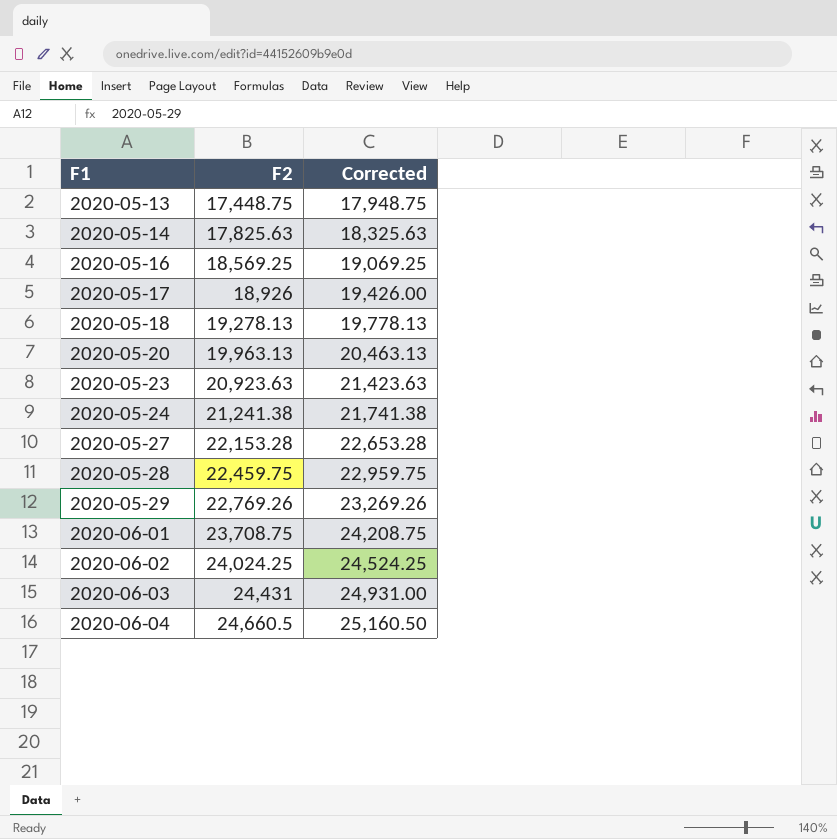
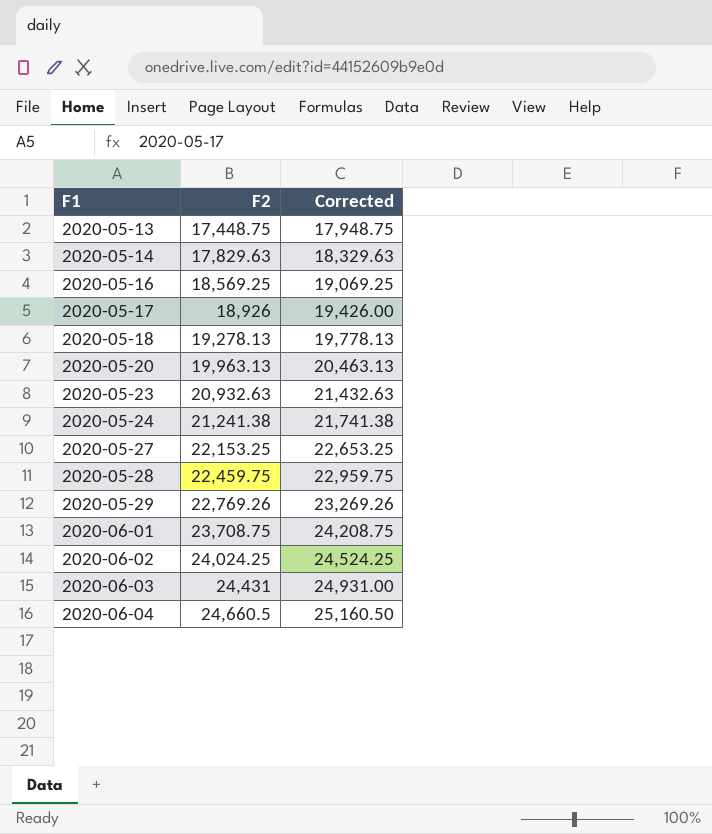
2020-05-14 | F2: 17,825.63 -> 17,829.63
2020-05-14 | Corrected: 18,325.63 -> 18,329.63
2020-05-23 | F2: 20,923.63 -> 20,932.63
2020-05-23 | Corrected: 21,423.63 -> 21,432.63
2020-05-27 | F2: 22,153.28 -> 22,153.25
2020-05-27 | Corrected: 22,653.28 -> 22,653.25

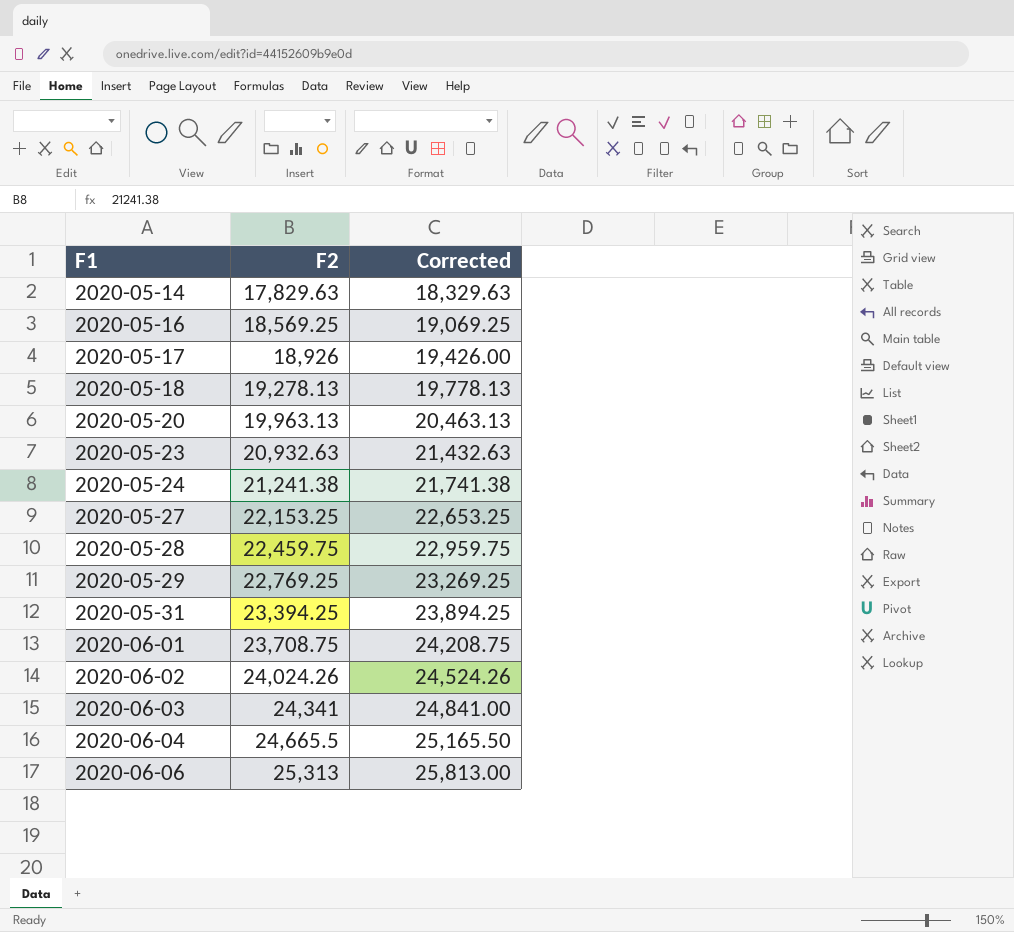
row 2020-05-13: 17,448.75 | 17,948.75 -> none
2020-05-29 | F2: 22,769.26 -> 22,769.25
2020-05-29 | Corrected: 23,269.26 -> 23,269.25
row 2020-05-31: none -> 23,394.25 | 23,894.25
2020-06-02 | F2: 24,024.25 -> 24,024.26
2020-06-02 | Corrected: 24,524.25 -> 24,524.26
2020-06-03 | F2: 24,431 -> 24,341
2020-06-03 | Corrected: 24,931.00 -> 24,841.00
2020-06-04 | F2: 24,660.5 -> 24,665.5
2020-06-04 | Corrected: 25,160.50 -> 25,165.50
row 2020-06-06: none -> 25,313 | 25,813.00

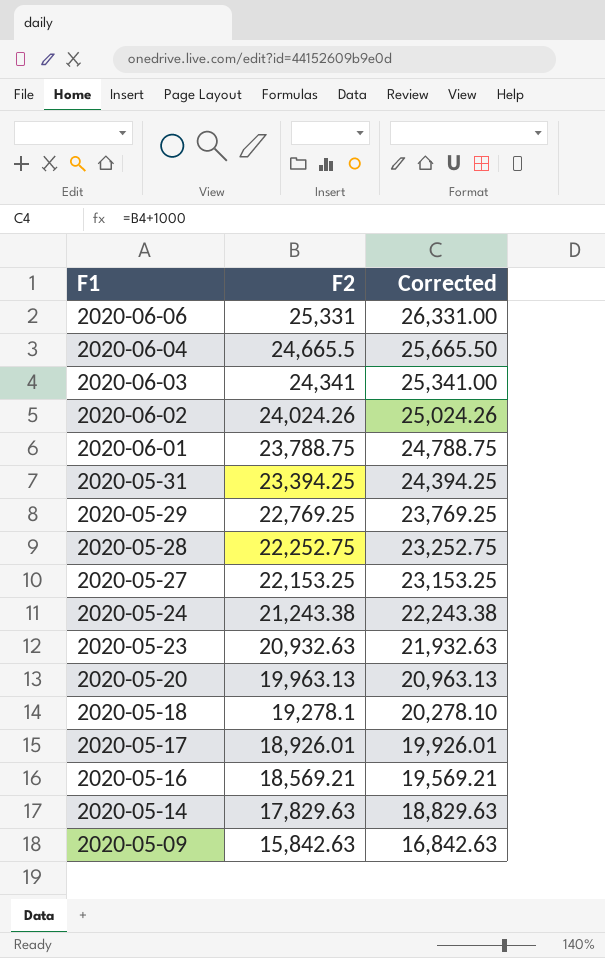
row order: F1 ascending -> F1 descending
column Corrected | formula: [F2] + 500 -> [F2] + 1000
2020-06-06 | F2: 25,313 -> 25,331
2020-06-01 | F2: 23,708.75 -> 23,788.75
2020-05-28 | F2: 22,459.75 -> 22,252.75
2020-05-24 | F2: 21,241.38 -> 21,243.38
2020-05-18 | F2: 19,278.13 -> 19,278.1
2020-05-17 | F2: 18,926 -> 18,926.01
2020-05-16 | F2: 18,569.25 -> 18,569.21
row 2020-05-09: none -> 15,842.63 | 16,842.63

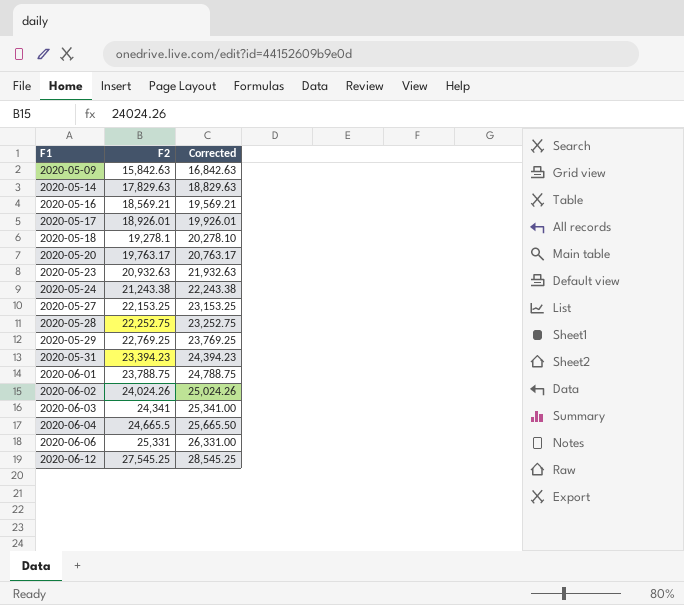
row order: F1 descending -> F1 ascending
2020-05-20 | F2: 19,963.13 -> 19,763.17
2020-05-20 | Corrected: 20,963.13 -> 20,763.17
2020-05-31 | F2: 23,394.25 -> 23,394.23
2020-05-31 | Corrected: 24,394.25 -> 24,394.23
row 2020-06-12: none -> 27,545.25 | 28,545.25

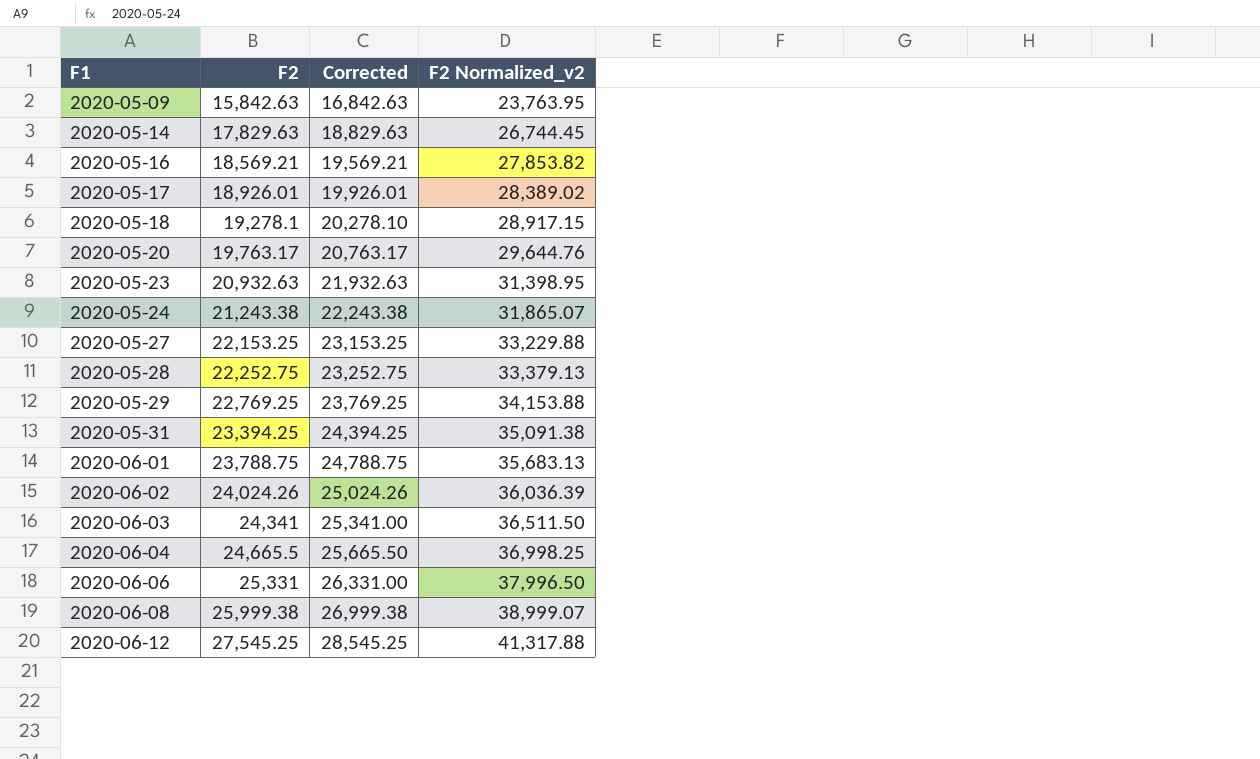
column F2 Normalized_v2 | formula: none -> [F2] * 1.5
2020-05-31 | F2: 23,394.23 -> 23,394.25
2020-05-31 | Corrected: 24,394.23 -> 24,394.25
row 2020-06-08: none -> 25,999.38 | 26,999.38 | 38,999.07

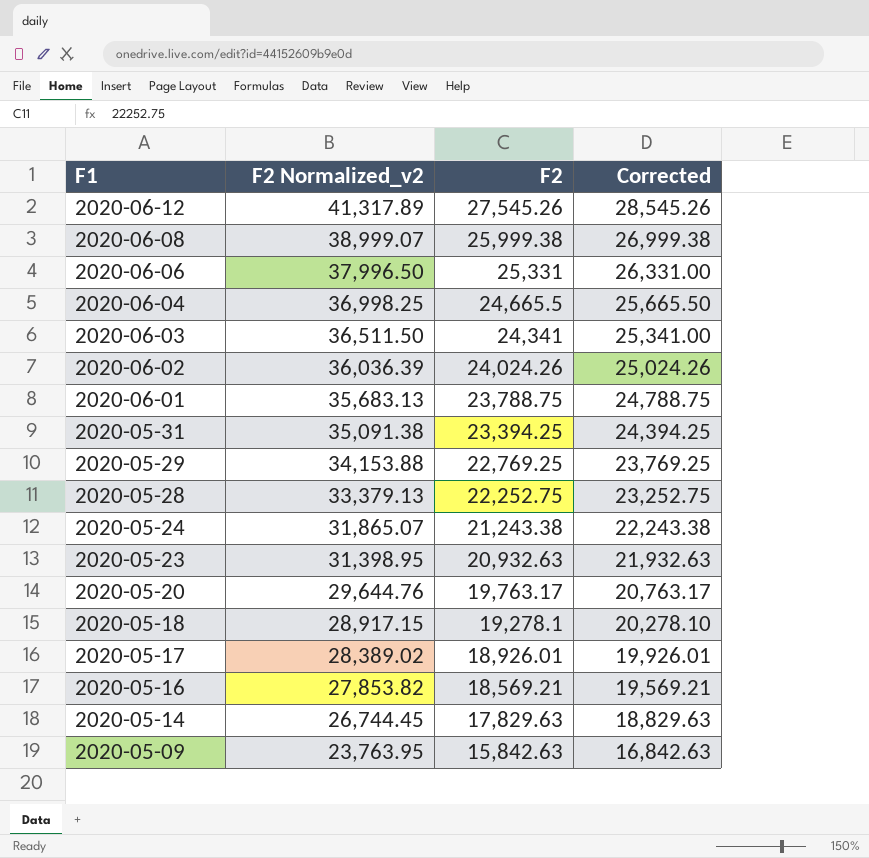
row order: F1 ascending -> F1 descending
column F2 Normalized_v2 | position: 4 -> 2
row 2020-05-27: 22,153.25 | 23,153.25 | 33,229.88 -> none
2020-06-12 | F2 Normalized_v2: 41,317.88 -> 41,317.89
2020-06-12 | F2: 27,545.25 -> 27,545.26
2020-06-12 | Corrected: 28,545.25 -> 28,545.26

